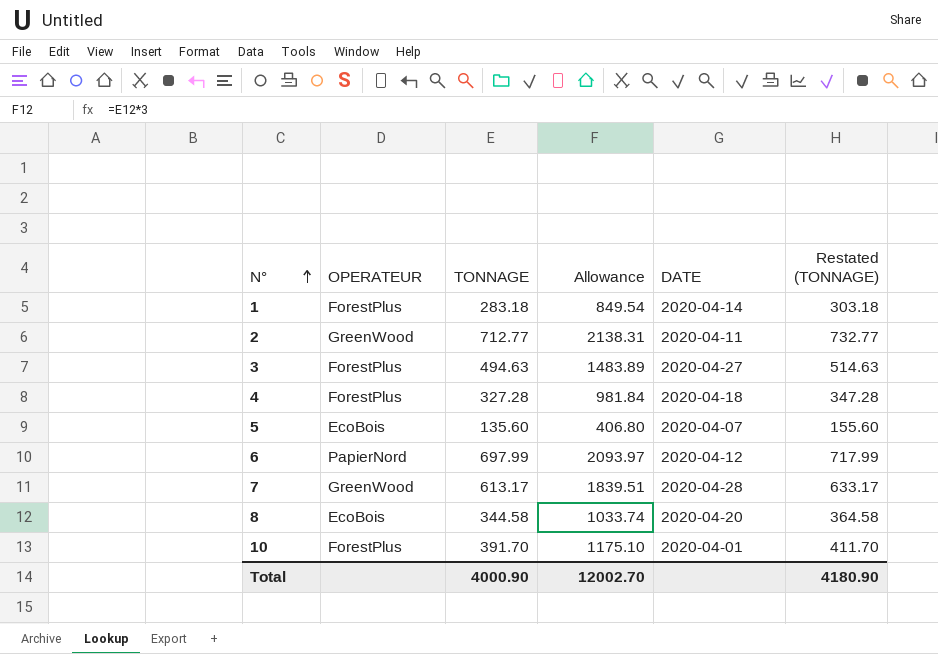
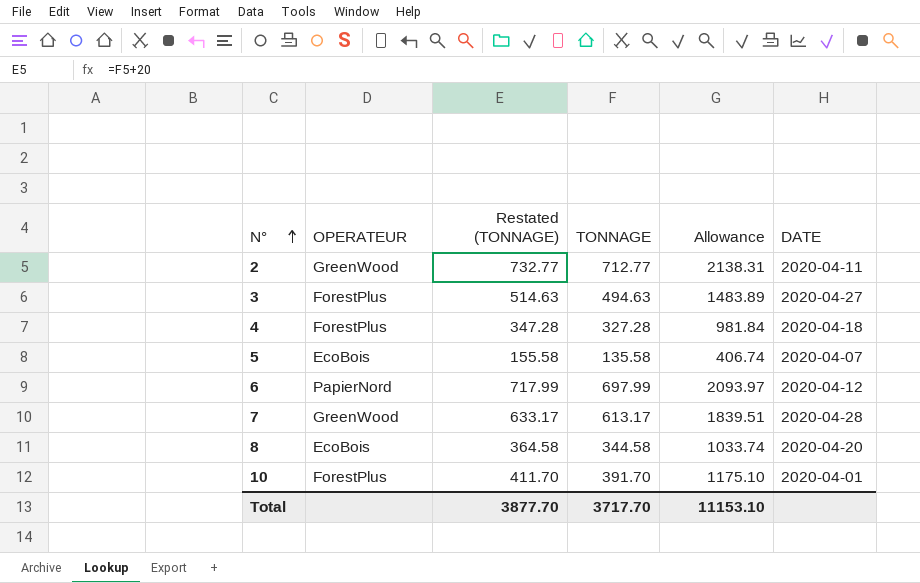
column Restated (TONNAGE) | position: 6 -> 3
row 1: ForestPlus | 283.18 | 849.54 | 2020-04-14 | 303.18 -> none
5 | Restated (TONNAGE): 155.60 -> 155.58
5 | TONNAGE: 135.60 -> 135.58
5 | Allowance: 406.80 -> 406.74
Total | Restated (TONNAGE): 4180.90 -> 3877.70
Total | TONNAGE: 4000.90 -> 3717.70
Total | Allowance: 12002.70 -> 11153.10

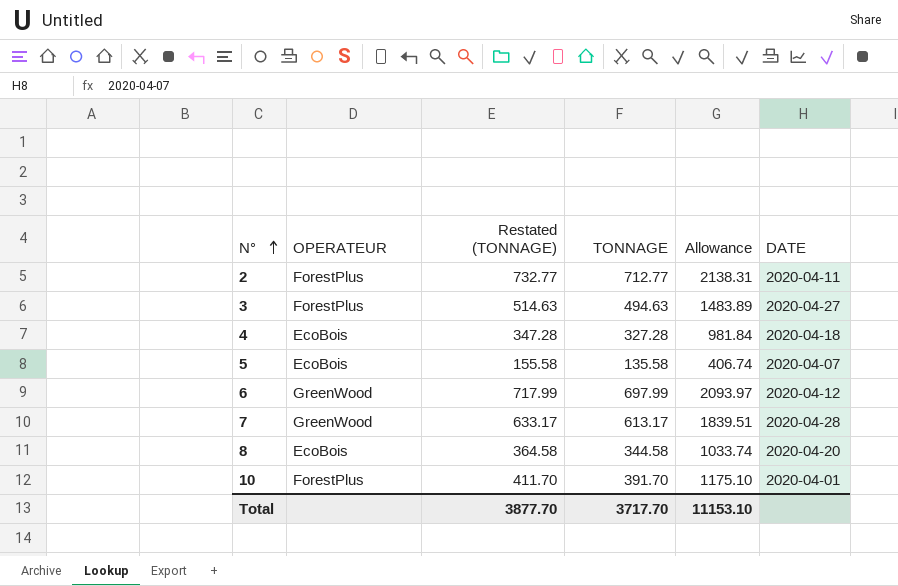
2 | OPERATEUR: GreenWood -> ForestPlus
4 | OPERATEUR: ForestPlus -> EcoBois
6 | OPERATEUR: PapierNord -> GreenWood

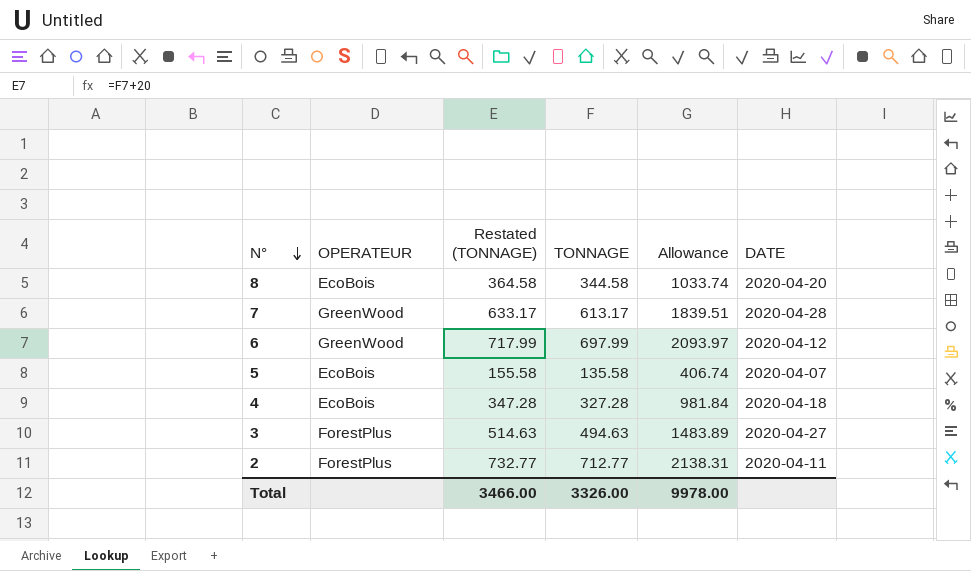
row order: N° ascending -> N° descending
row 10: ForestPlus | 411.70 | 391.70 | 1175.10 | 2020-04-01 -> none
Total | Restated (TONNAGE): 3877.70 -> 3466.00
Total | TONNAGE: 3717.70 -> 3326.00
Total | Allowance: 11153.10 -> 9978.00

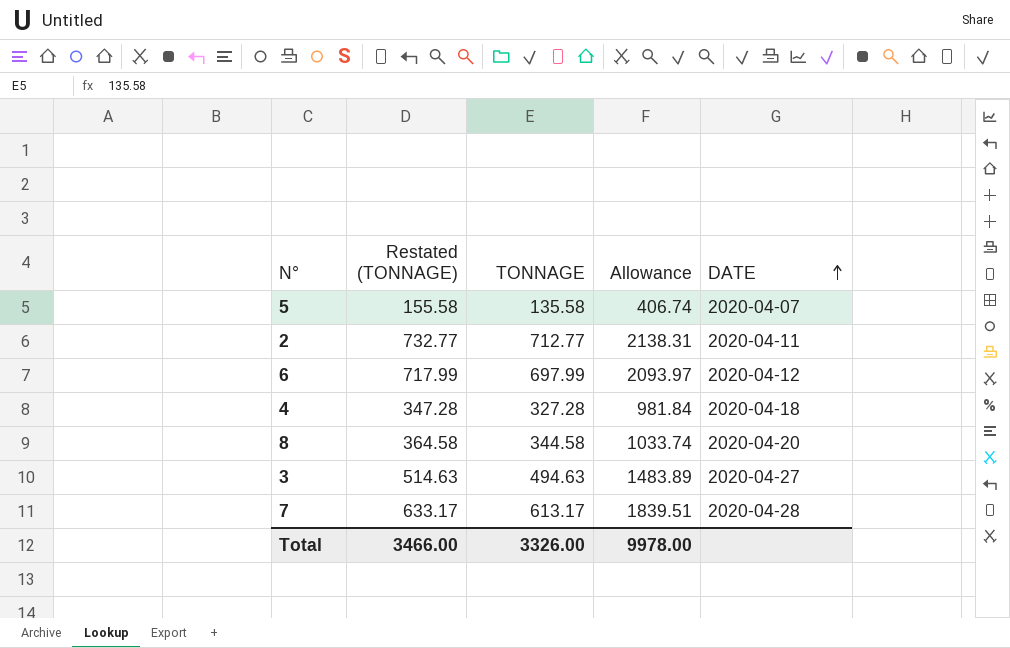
row order: N° descending -> DATE ascending
column OPERATEUR | position: 2 -> none

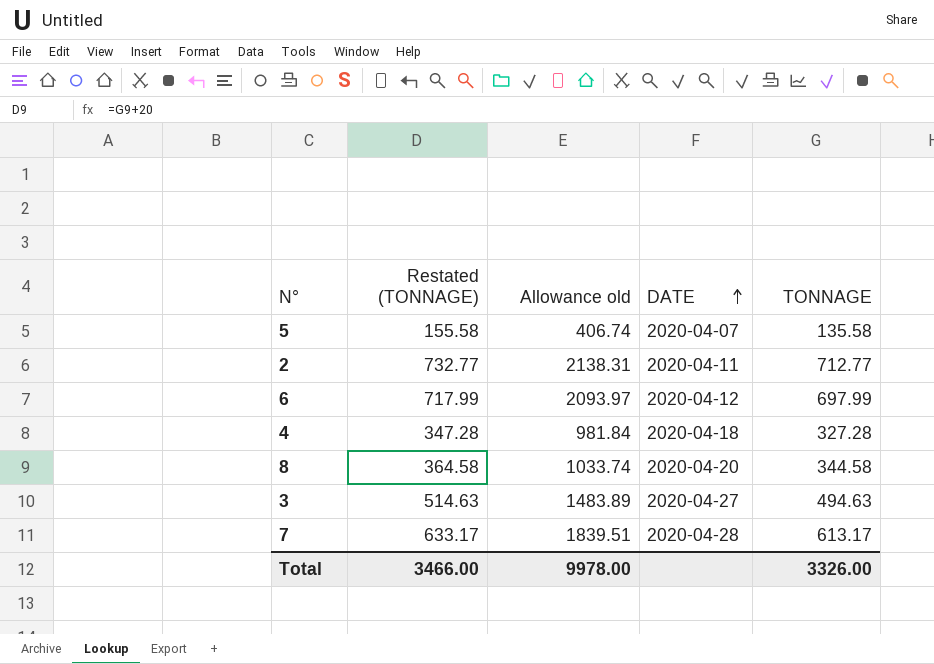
column name: Allowance -> Allowance old
column TONNAGE | position: 3 -> 5

